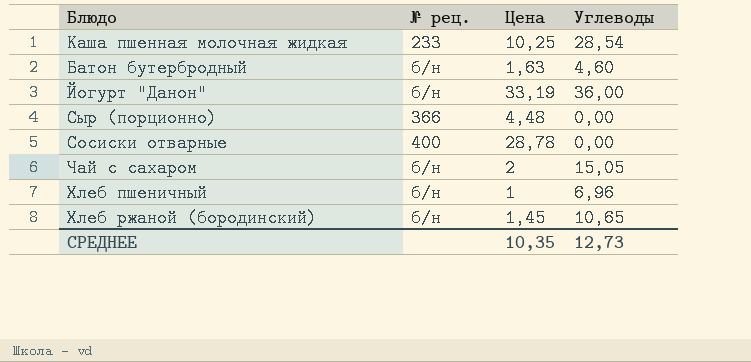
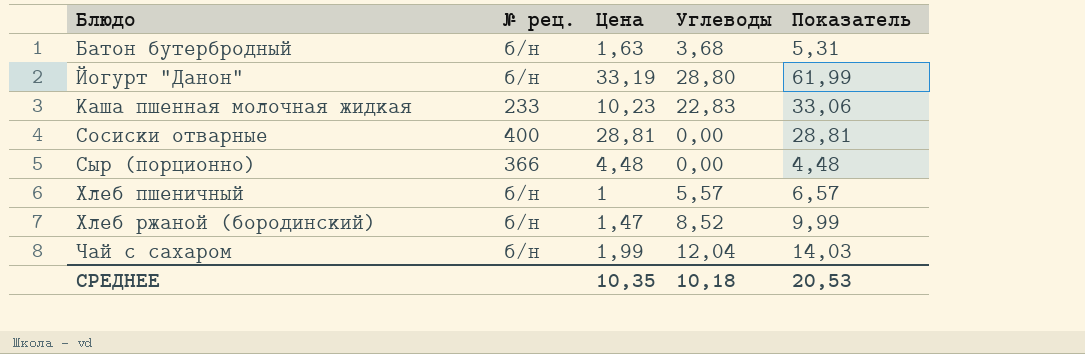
row order: none -> Блюдо ascending
column Показатель | formula: none -> [Цена] + [Углеводы]
Батон бутербродный | Углеводы: 4,60 -> 3,68
Йогурт "Данон" | Углеводы: 36,00 -> 28,80
Каша пшенная молочная жидкая | Цена: 10,25 -> 10,23
Каша пшенная молочная жидкая | Углеводы: 28,54 -> 22,83
Сосиски отварные | Цена: 28,78 -> 28,81
Хлеб пшеничный | Углеводы: 6,96 -> 5,57
Хлеб ржаной (бородинский) | Цена: 1,45 -> 1,47
Хлеб ржаной (бородинский) | Углеводы: 10,65 -> 8,52
Чай с сахаром | Цена: 2 -> 1,99
Чай с сахаром | Углеводы: 15,05 -> 12,04
СРЕДНЕЕ | Углеводы: 12,73 -> 10,18

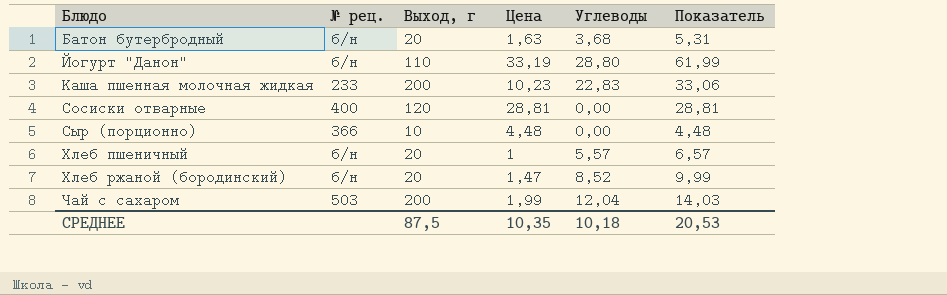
column Выход, г | position: none -> 3
Чай с сахаром | № рец.: б/н -> 503

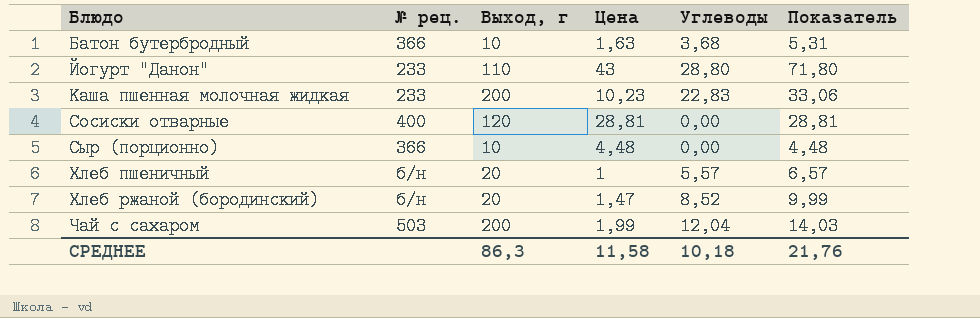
Батон бутербродный | № рец.: б/н -> 366
Батон бутербродный | Выход, г: 20 -> 10
Йогурт "Данон" | № рец.: б/н -> 233
Йогурт "Данон" | Цена: 33,19 -> 43
Йогурт "Данон" | Показатель: 61,99 -> 71,80
СРЕДНЕЕ | Выход, г: 87,5 -> 86,3
СРЕДНЕЕ | Цена: 10,35 -> 11,58
СРЕДНЕЕ | Показатель: 20,53 -> 21,76

